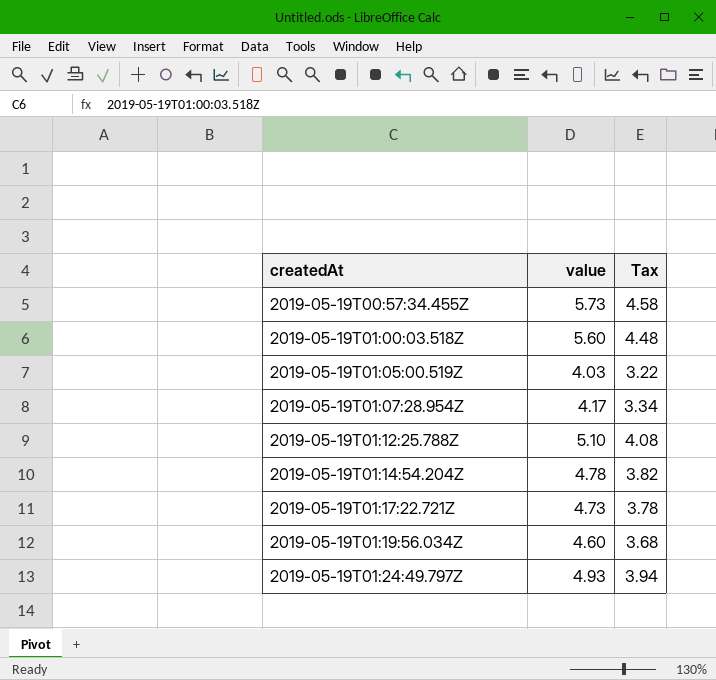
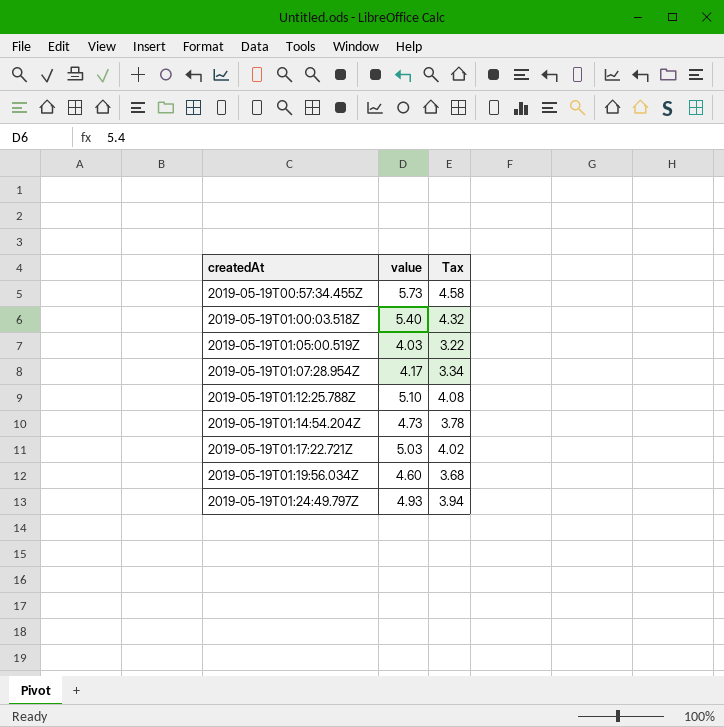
2019-05-19T01:00:03.518Z | value: 5.60 -> 5.40
2019-05-19T01:00:03.518Z | Tax: 4.48 -> 4.32
2019-05-19T01:14:54.204Z | value: 4.78 -> 4.73
2019-05-19T01:14:54.204Z | Tax: 3.82 -> 3.78
2019-05-19T01:17:22.721Z | value: 4.73 -> 5.03
2019-05-19T01:17:22.721Z | Tax: 3.78 -> 4.02

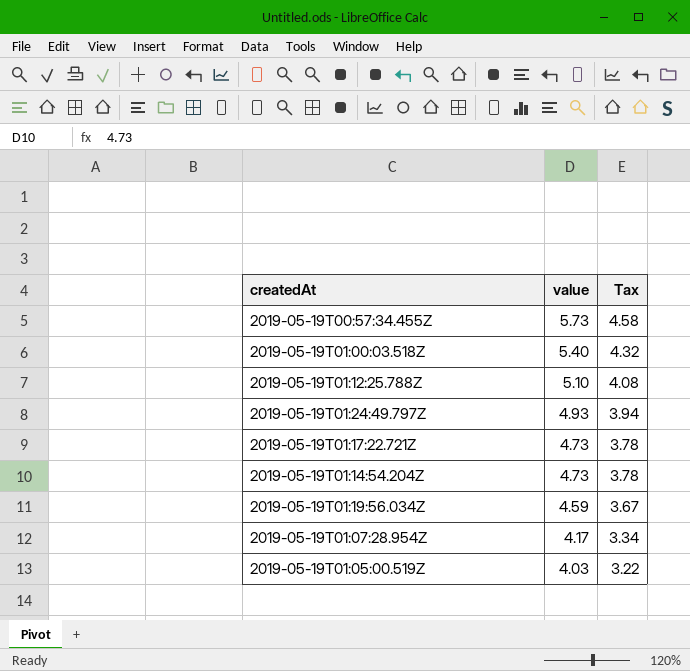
row order: createdAt ascending -> value descending
2019-05-19T01:17:22.721Z | value: 5.03 -> 4.73
2019-05-19T01:17:22.721Z | Tax: 4.02 -> 3.78
2019-05-19T01:19:56.034Z | value: 4.60 -> 4.59
2019-05-19T01:19:56.034Z | Tax: 3.68 -> 3.67

